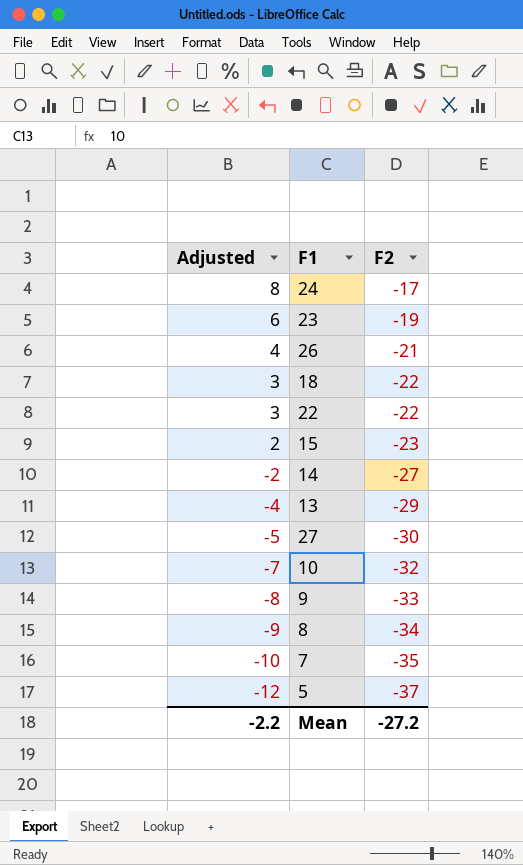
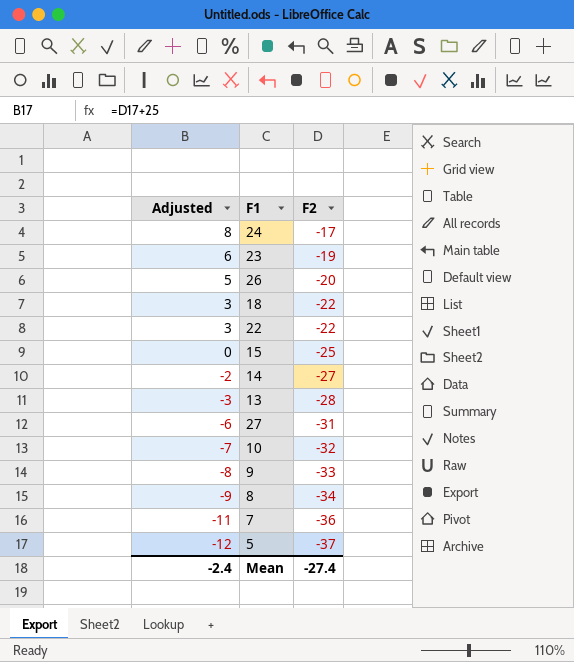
26 | Adjusted: 4 -> 5
26 | F2: -21 -> -20
15 | Adjusted: 2 -> 0
15 | F2: -23 -> -25
13 | Adjusted: -4 -> -3
13 | F2: -29 -> -28
27 | Adjusted: -5 -> -6
27 | F2: -30 -> -31
7 | Adjusted: -10 -> -11
7 | F2: -35 -> -36
Mean | Adjusted: -2.2 -> -2.4
Mean | F2: -27.2 -> -27.4

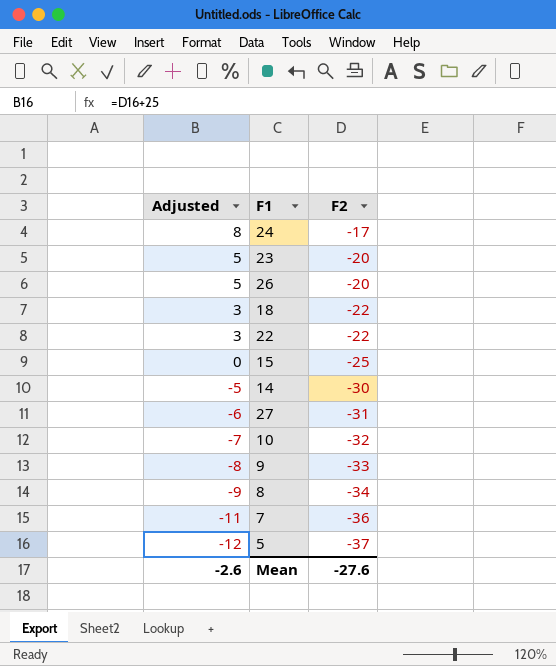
row 13: -3 | -28 -> none
23 | Adjusted: 6 -> 5
23 | F2: -19 -> -20
14 | Adjusted: -2 -> -5
14 | F2: -27 -> -30
Mean | Adjusted: -2.4 -> -2.6
Mean | F2: -27.4 -> -27.6

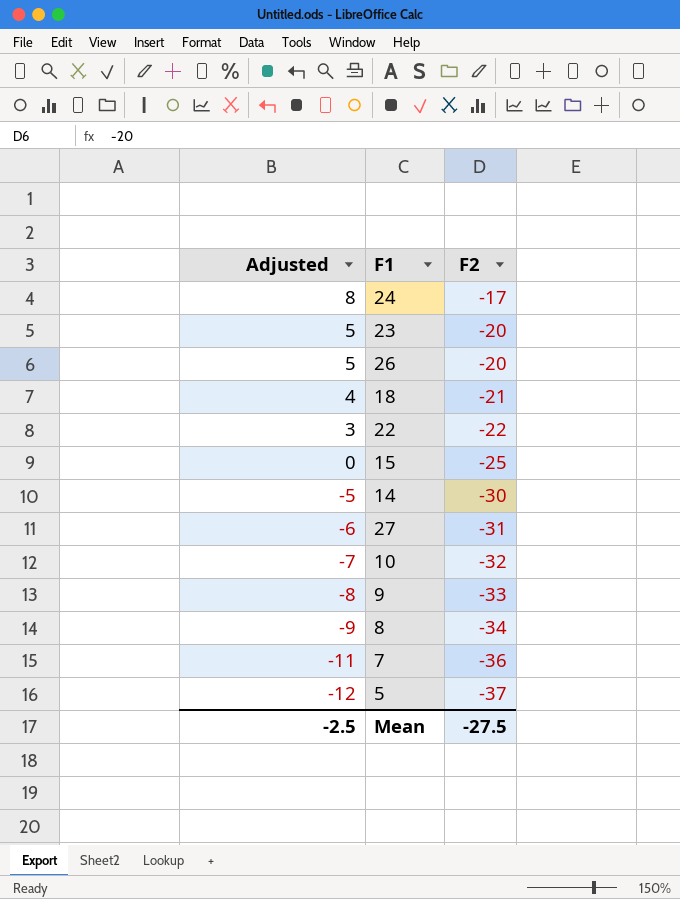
18 | Adjusted: 3 -> 4
18 | F2: -22 -> -21
Mean | Adjusted: -2.6 -> -2.5
Mean | F2: -27.6 -> -27.5

